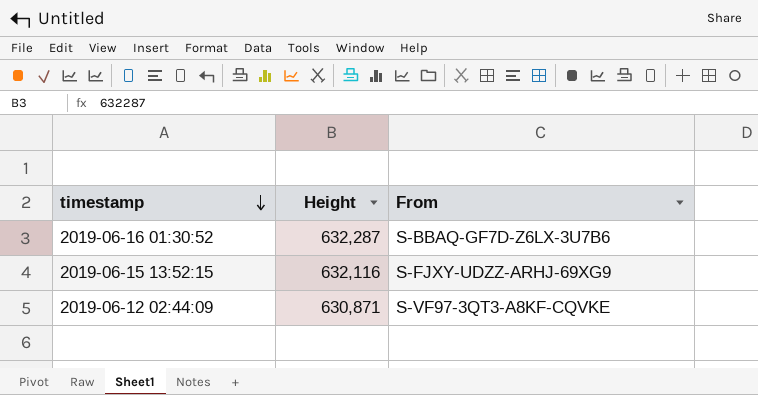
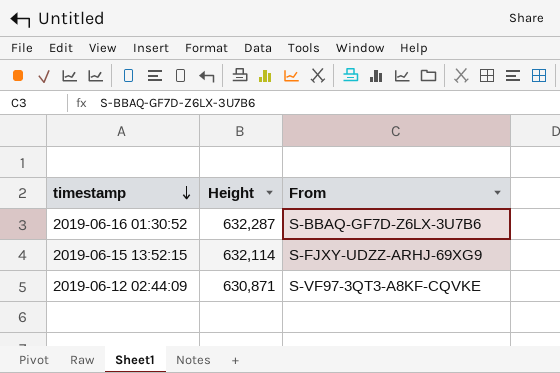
2019-06-15 13:52:15 | Height: 632,116 -> 632,114

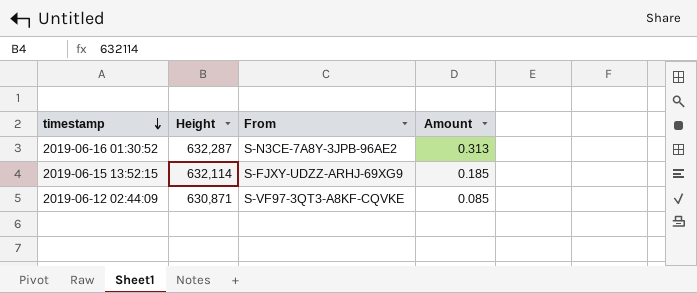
column Amount | position: none -> 4
2019-06-16 01:30:52 | From: S-BBAQ-GF7D-Z6LX-3U7B6 -> S-N3CE-7A8Y-3JPB-96AE2

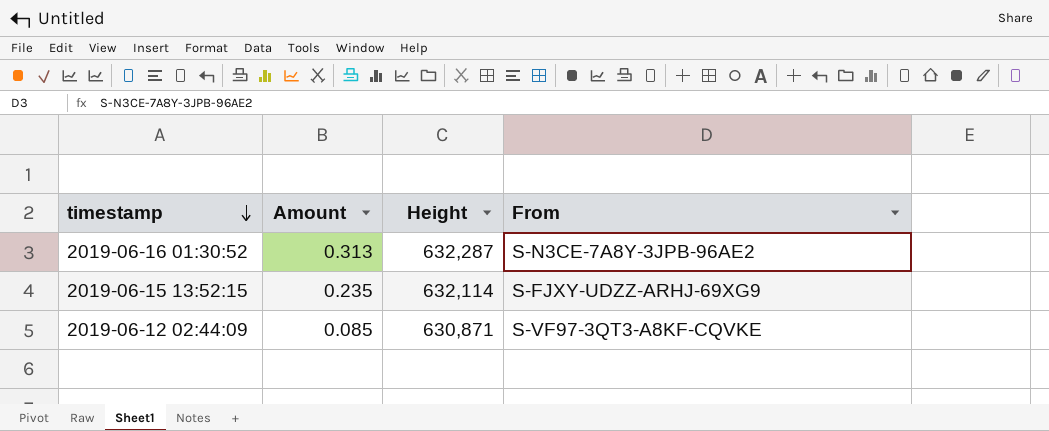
column Amount | position: 4 -> 2
2019-06-15 13:52:15 | Amount: 0.185 -> 0.235

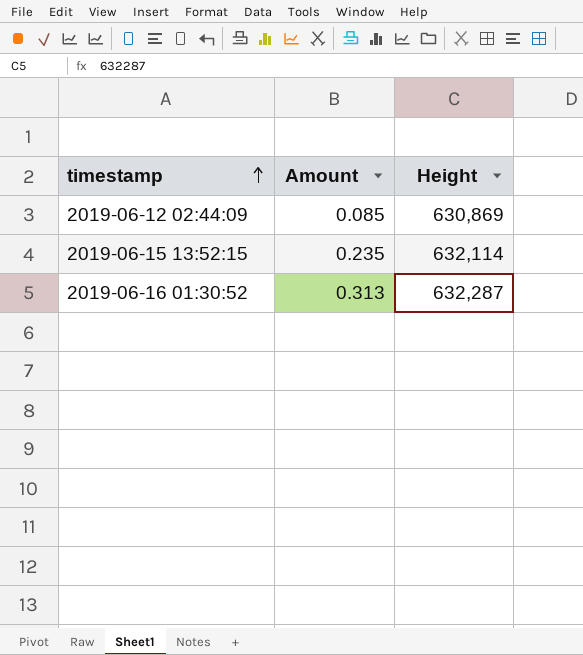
row order: timestamp descending -> timestamp ascending
column From | position: 4 -> none
2019-06-12 02:44:09 | Height: 630,871 -> 630,869

